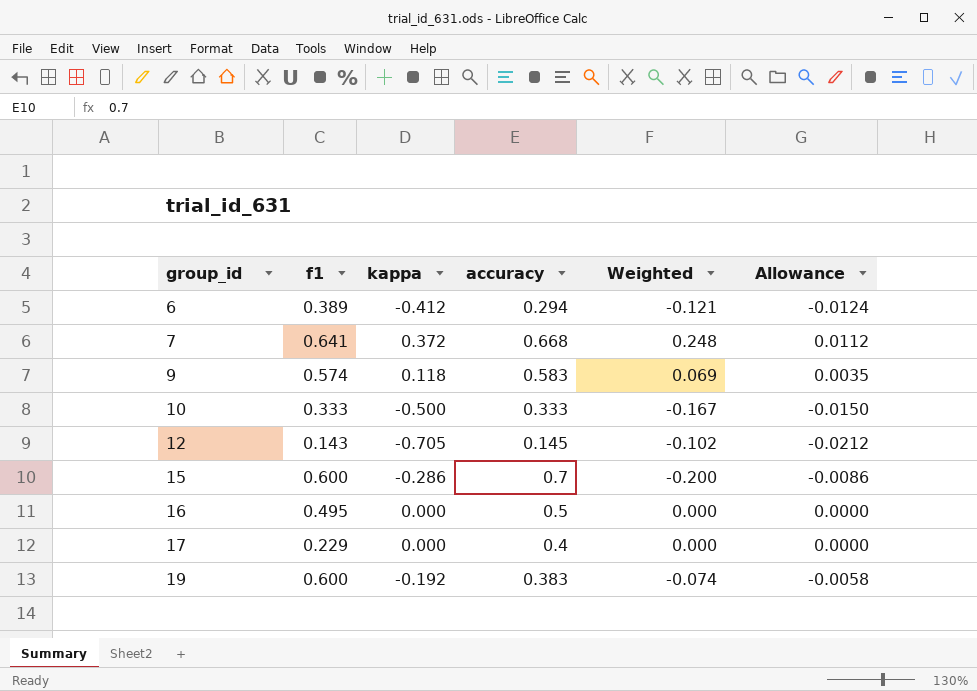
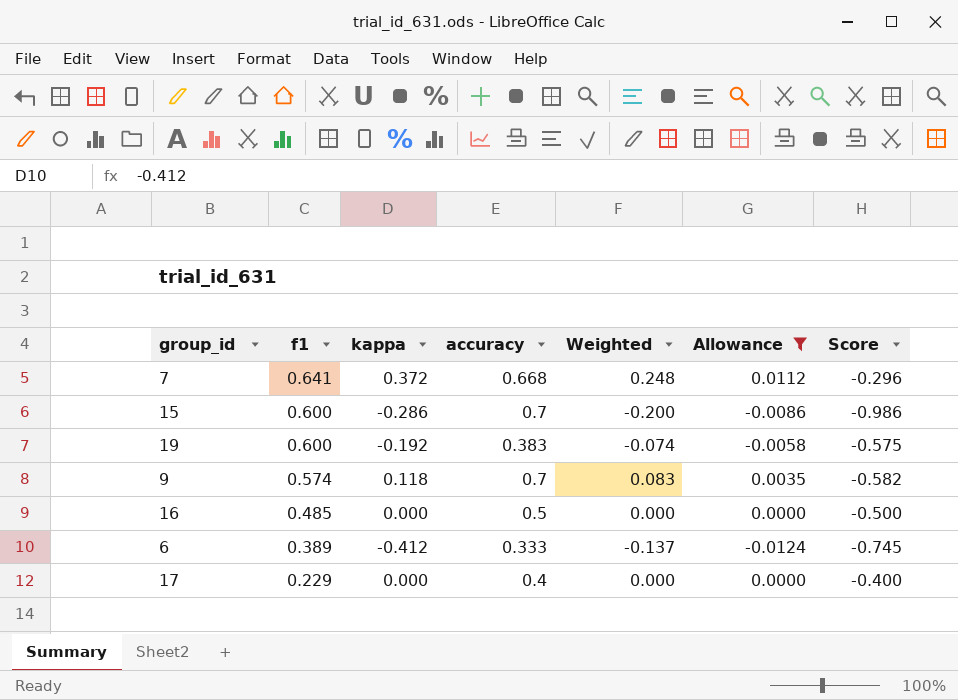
filter: none -> Allowance >= -0.0124
row order: group_id ascending -> f1 descending
column Score | formula: none -> [kappa] - [accuracy]
9 | accuracy: 0.583 -> 0.7
9 | Weighted: 0.069 -> 0.083
16 | f1: 0.495 -> 0.485
6 | accuracy: 0.294 -> 0.333
6 | Weighted: -0.121 -> -0.137

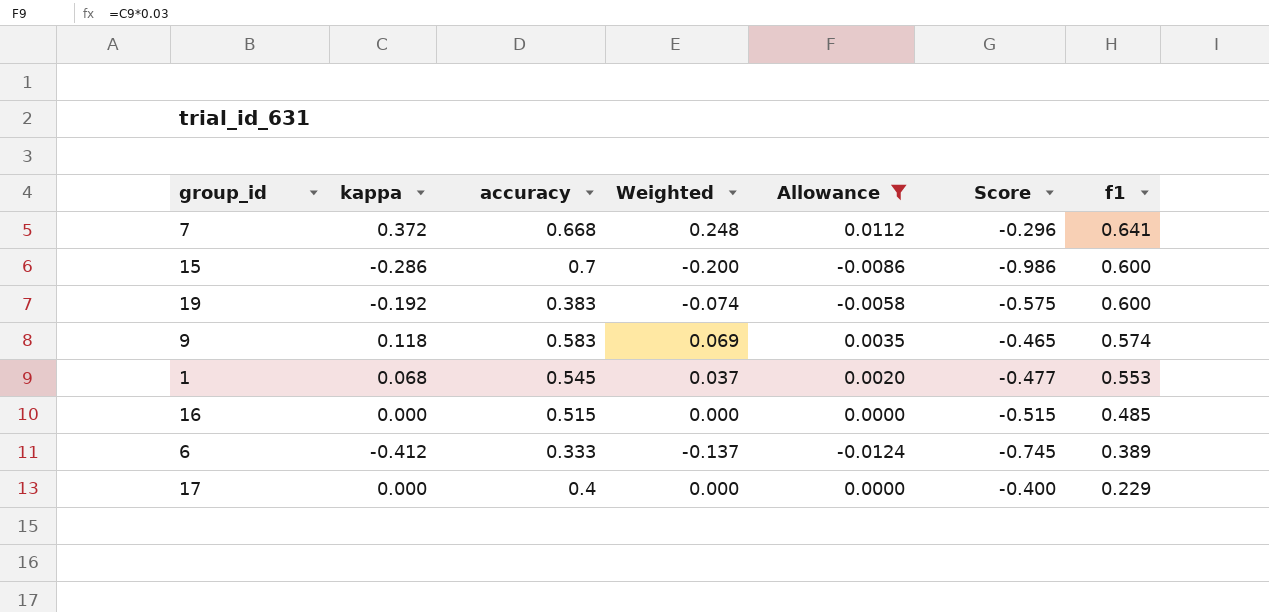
column f1 | position: 2 -> 7
9 | accuracy: 0.7 -> 0.583
9 | Weighted: 0.083 -> 0.069
9 | Score: -0.582 -> -0.465
row 1: none -> 0.068 | 0.545 | 0.037 | 0.0020 | -0.477 | 0.553
16 | accuracy: 0.5 -> 0.515
16 | Score: -0.500 -> -0.515

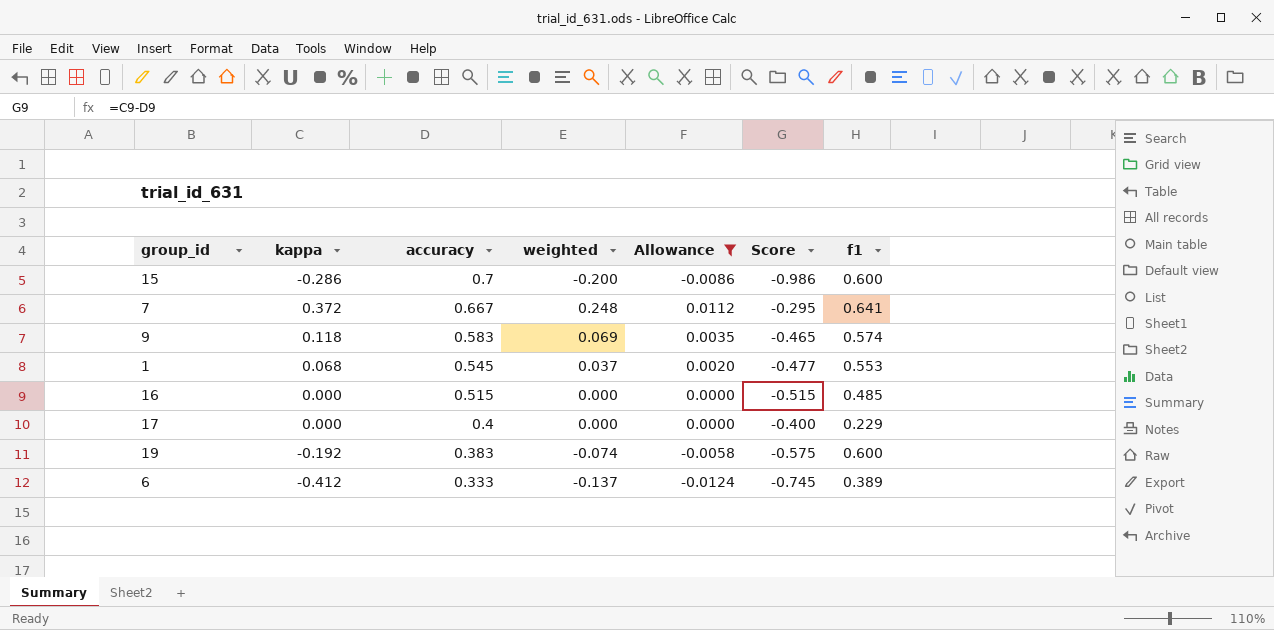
row order: f1 descending -> accuracy descending
column name: Weighted -> weighted
7 | accuracy: 0.668 -> 0.667
7 | Score: -0.296 -> -0.295

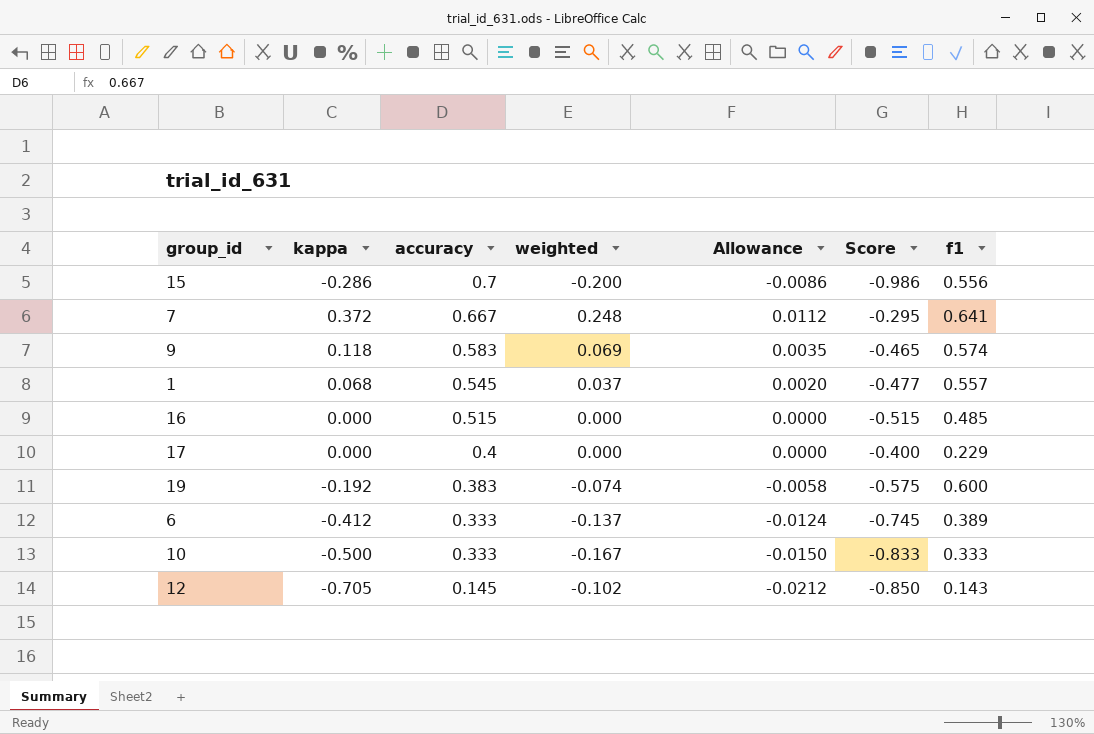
filter: Allowance >= -0.0124 -> none
15 | f1: 0.600 -> 0.556
1 | f1: 0.553 -> 0.557

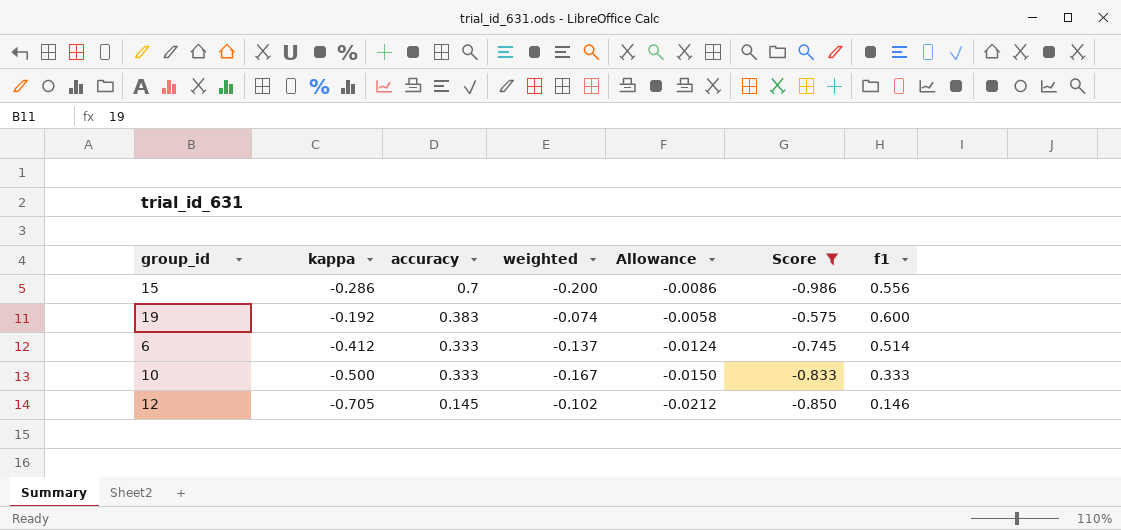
filter: none -> Score <= -0.575
6 | f1: 0.389 -> 0.514
12 | f1: 0.143 -> 0.146

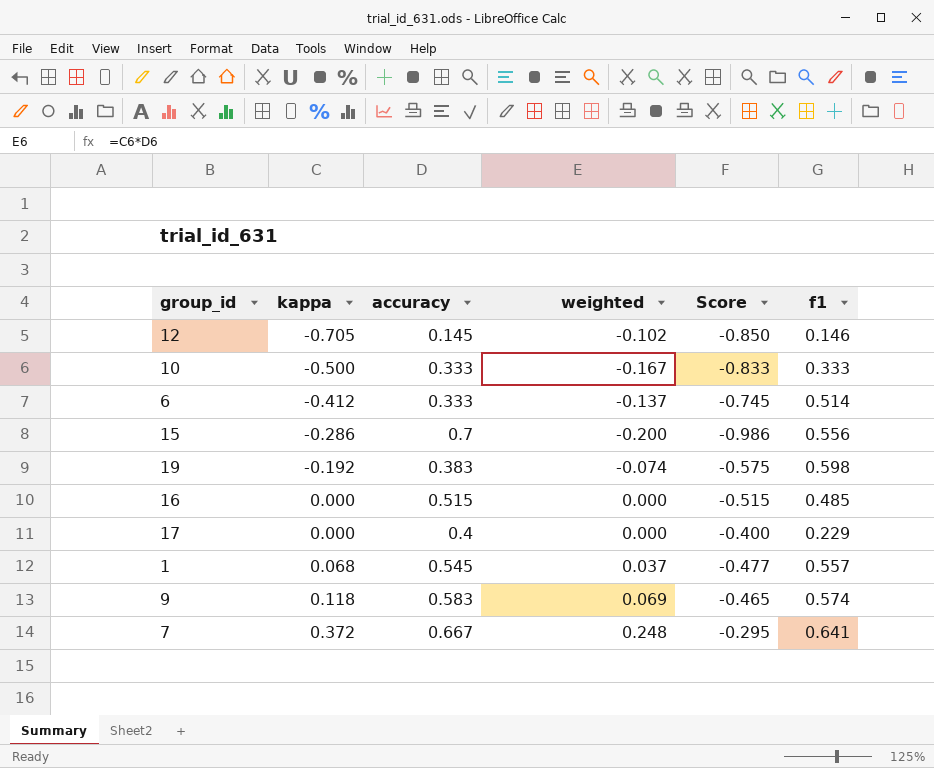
filter: Score <= -0.575 -> none
row order: accuracy descending -> kappa ascending
column Allowance | formula: [kappa] * 0.03 -> none
19 | f1: 0.600 -> 0.598

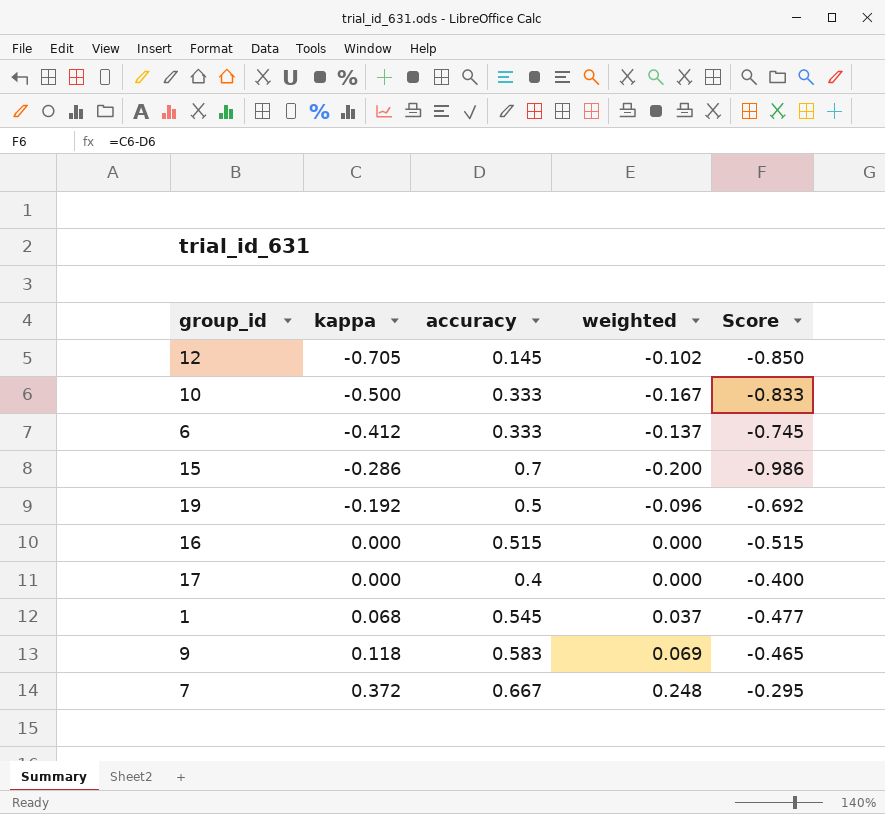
column f1 | position: 6 -> none
19 | accuracy: 0.383 -> 0.5
19 | weighted: -0.074 -> -0.096
19 | Score: -0.575 -> -0.692

